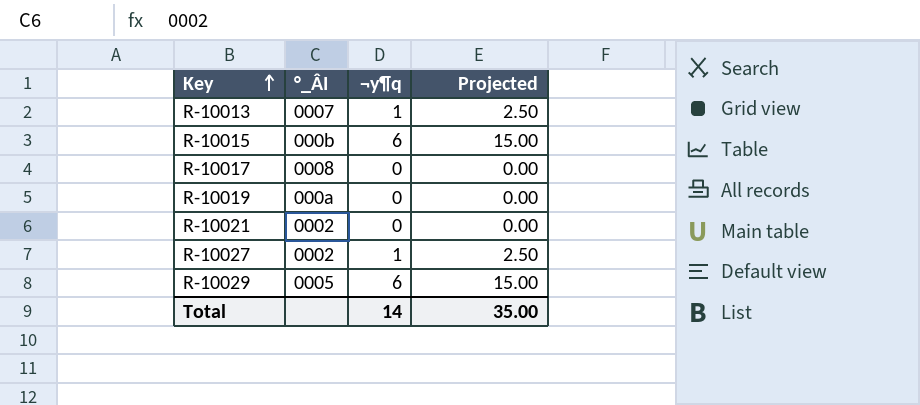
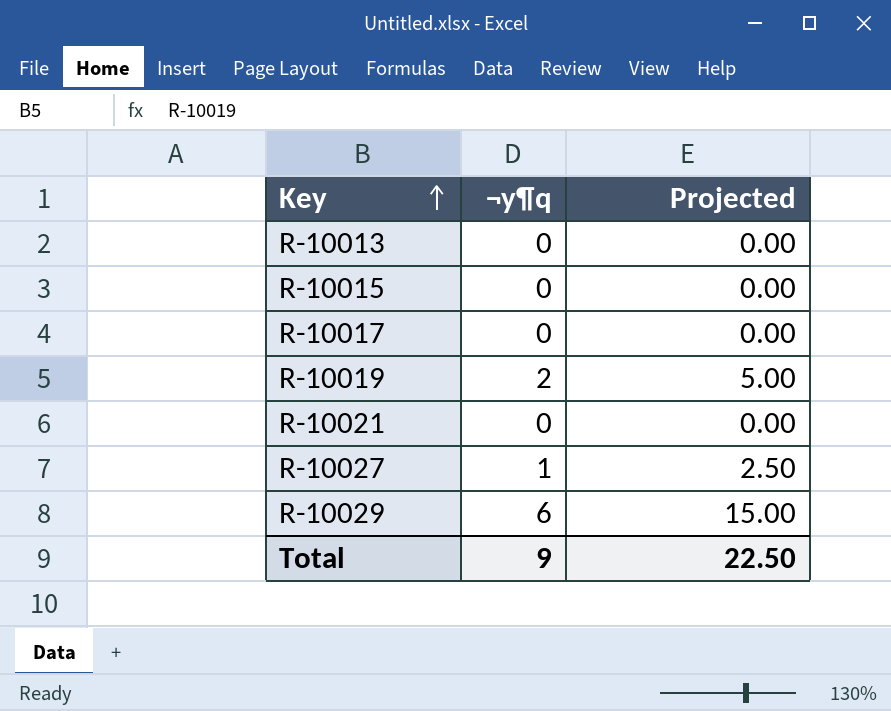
column °_ÂI | position: 2 -> none
R-10013 | ¬y¶q: 1 -> 0
R-10013 | Projected: 2.50 -> 0.00
R-10015 | ¬y¶q: 6 -> 0
R-10015 | Projected: 15.00 -> 0.00
R-10019 | ¬y¶q: 0 -> 2
R-10019 | Projected: 0.00 -> 5.00
Total | ¬y¶q: 14 -> 9
Total | Projected: 35.00 -> 22.50

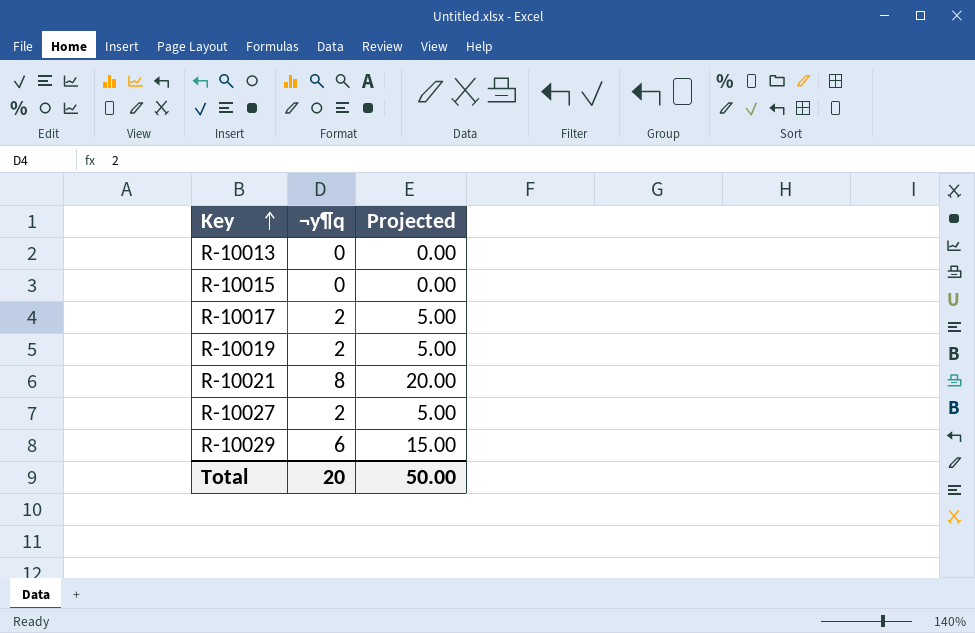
R-10017 | ¬y¶q: 0 -> 2
R-10017 | Projected: 0.00 -> 5.00
R-10021 | ¬y¶q: 0 -> 8
R-10021 | Projected: 0.00 -> 20.00
R-10027 | ¬y¶q: 1 -> 2
R-10027 | Projected: 2.50 -> 5.00
Total | ¬y¶q: 9 -> 20
Total | Projected: 22.50 -> 50.00

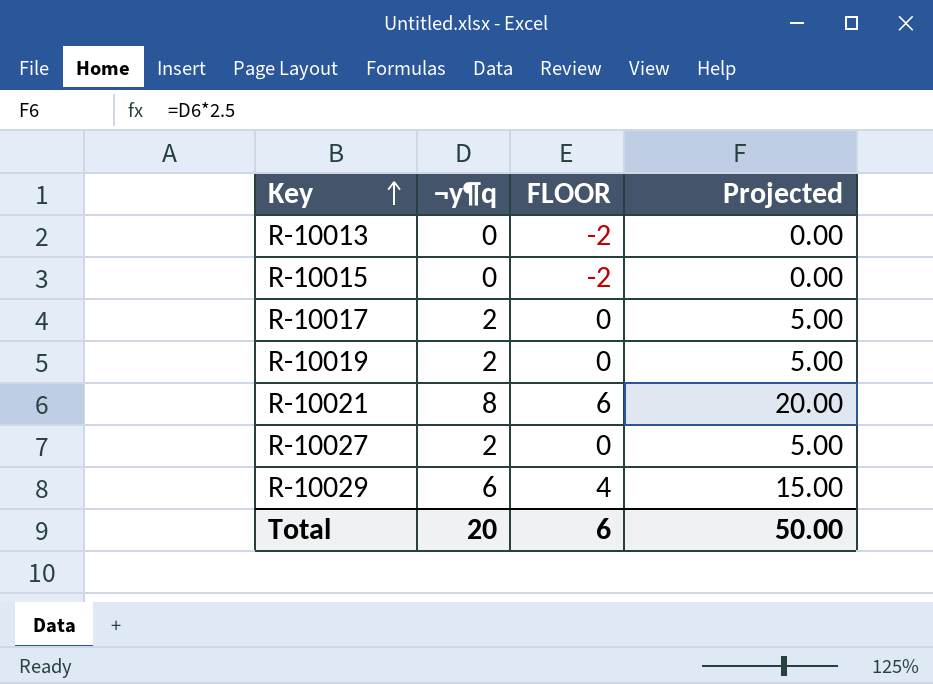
column FLOOR | formula: none -> [¬y¶q] - 2

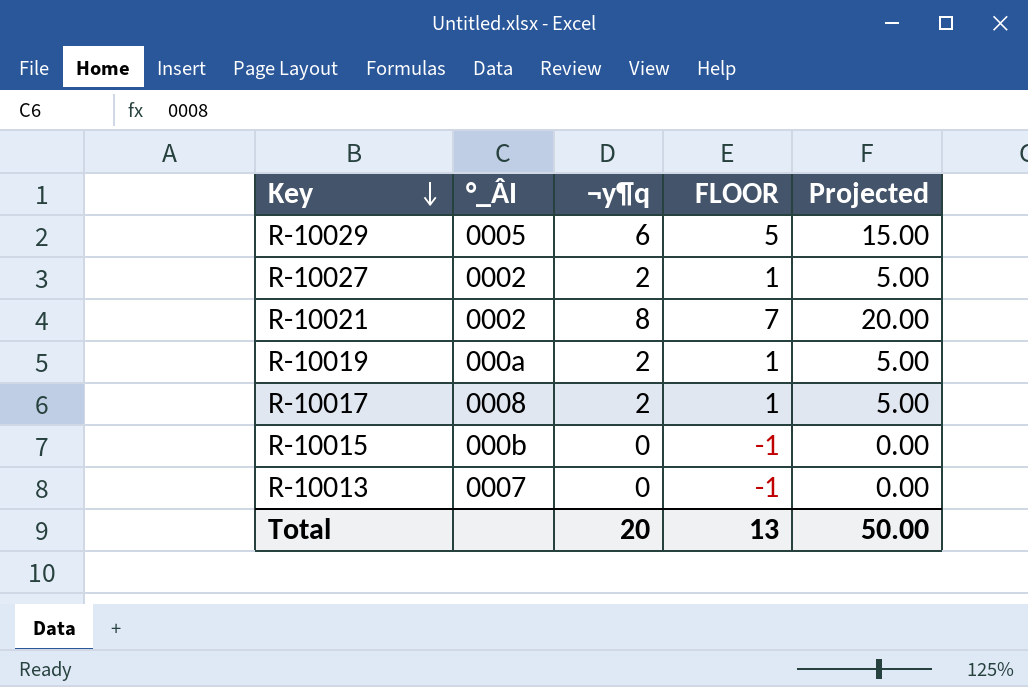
row order: Key ascending -> Key descending
column °_ÂI | position: none -> 2
column FLOOR | formula: [¬y¶q] - 2 -> [¬y¶q] - 1
Total | FLOOR: 6 -> 13

